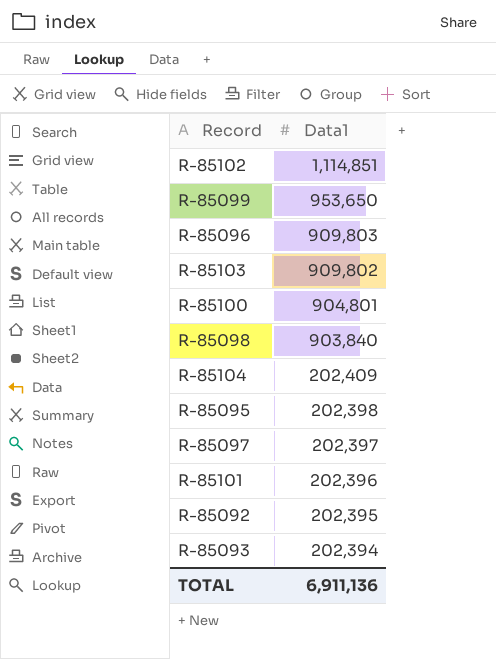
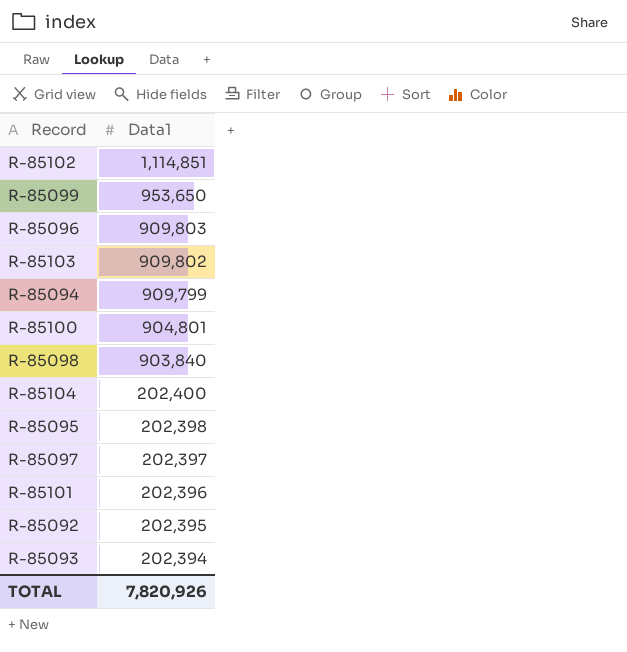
row R-85094: none -> 909,799
R-85104 | Data1: 202,409 -> 202,400
TOTAL | Data1: 6,911,136 -> 7,820,926

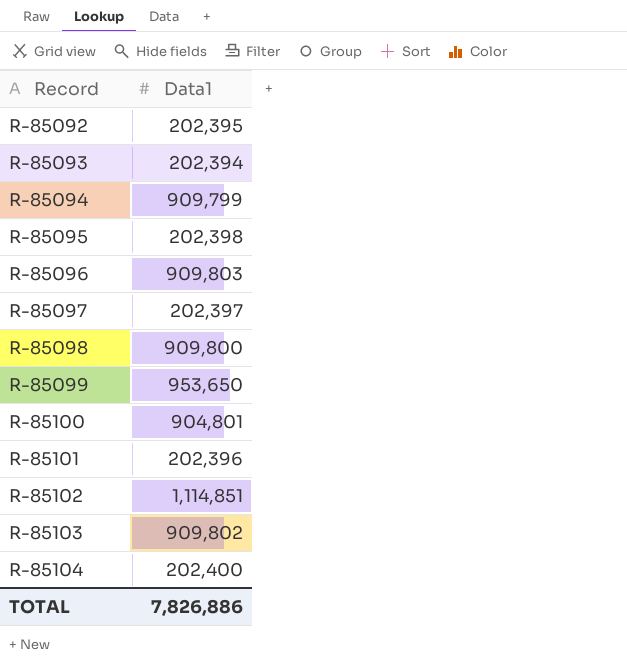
row order: Data1 descending -> Record ascending
R-85098 | Data1: 903,840 -> 909,800
TOTAL | Data1: 7,820,926 -> 7,826,886

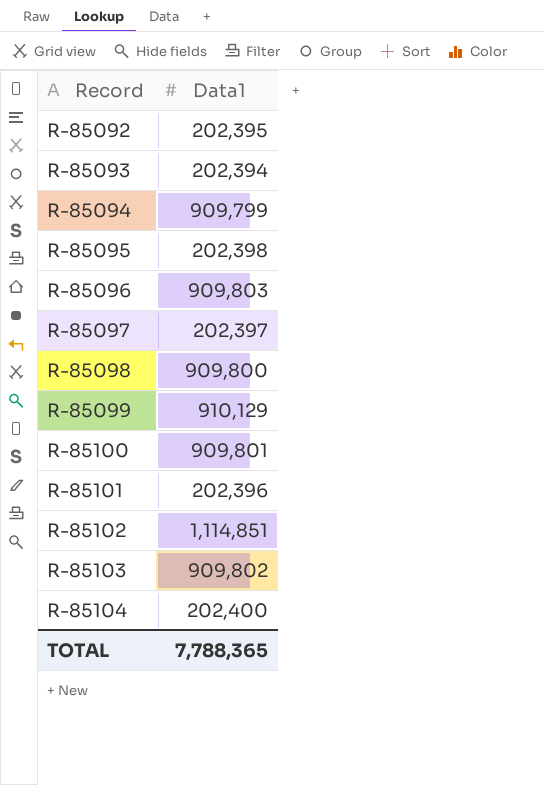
R-85099 | Data1: 953,650 -> 910,129
R-85100 | Data1: 904,801 -> 909,801
TOTAL | Data1: 7,826,886 -> 7,788,365

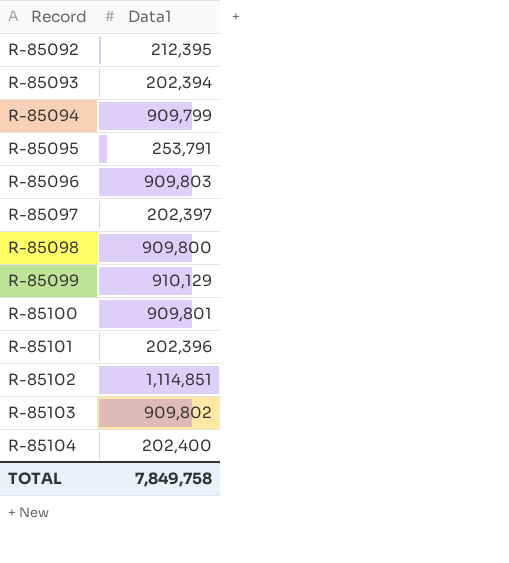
R-85092 | Data1: 202,395 -> 212,395
R-85095 | Data1: 202,398 -> 253,791
TOTAL | Data1: 7,788,365 -> 7,849,758

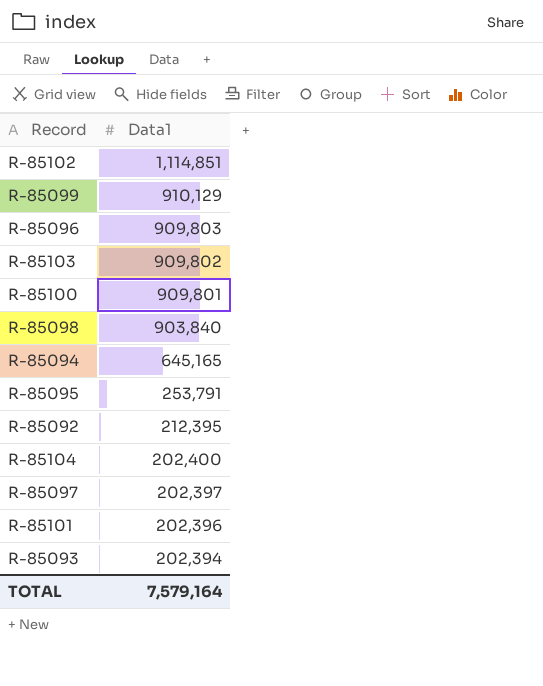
row order: Record ascending -> Data1 descending
R-85098 | Data1: 909,800 -> 903,840
R-85094 | Data1: 909,799 -> 645,165
TOTAL | Data1: 7,849,758 -> 7,579,164

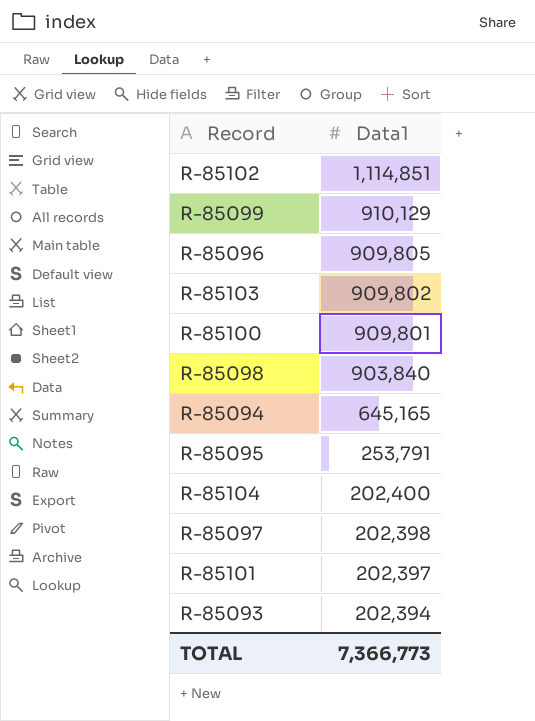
row R-85092: 212,395 -> none
R-85096 | Data1: 909,803 -> 909,805
R-85097 | Data1: 202,397 -> 202,398
R-85101 | Data1: 202,396 -> 202,397
TOTAL | Data1: 7,579,164 -> 7,366,773

